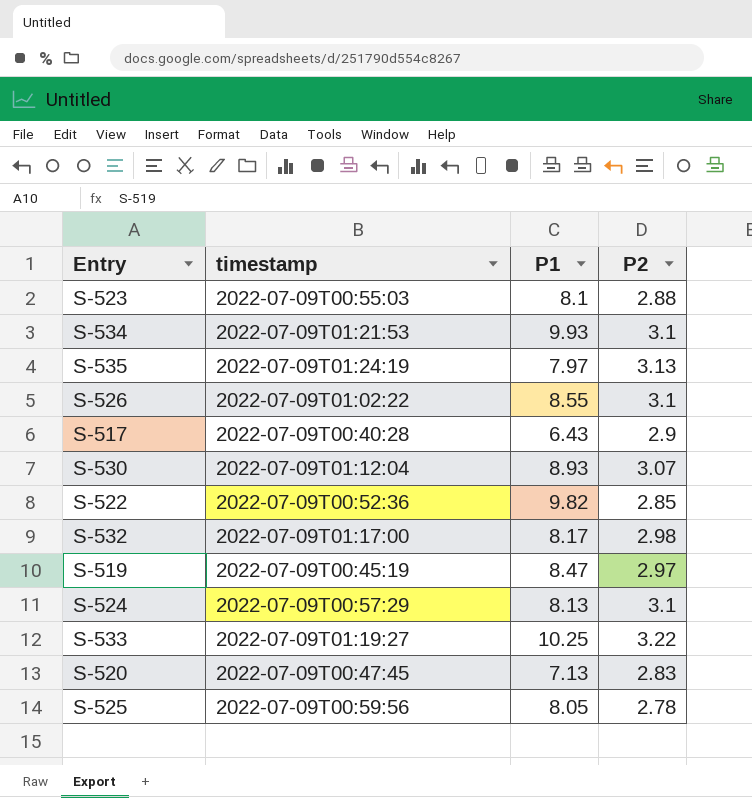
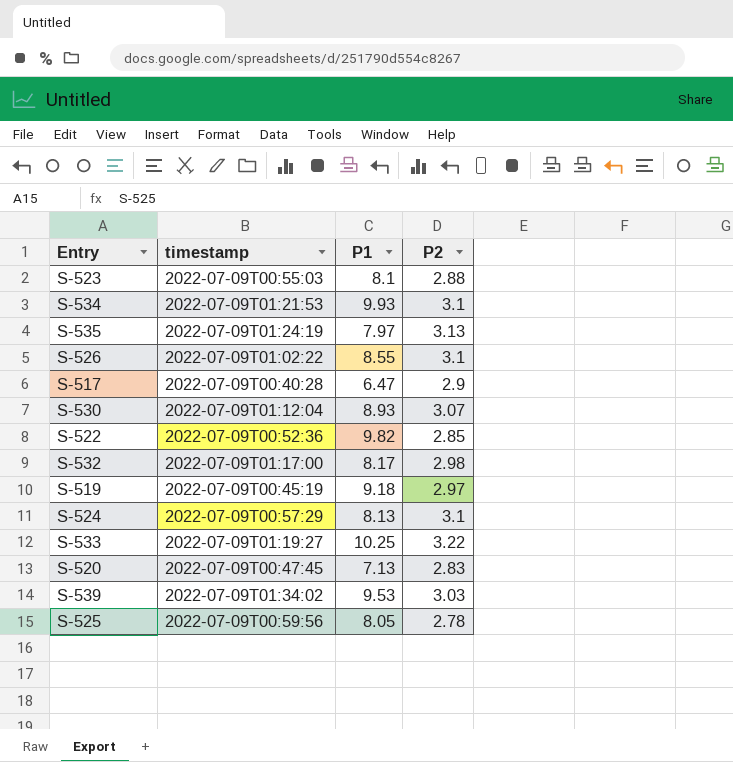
S-517 | P1: 6.43 -> 6.47
S-519 | P1: 8.47 -> 9.18
row S-539: none -> 2022-07-09T01:34:02 | 9.53 | 3.03

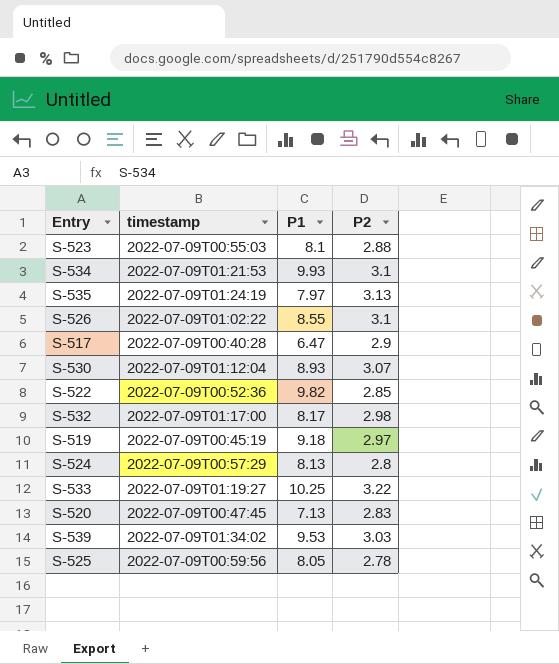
S-524 | P2: 3.1 -> 2.8

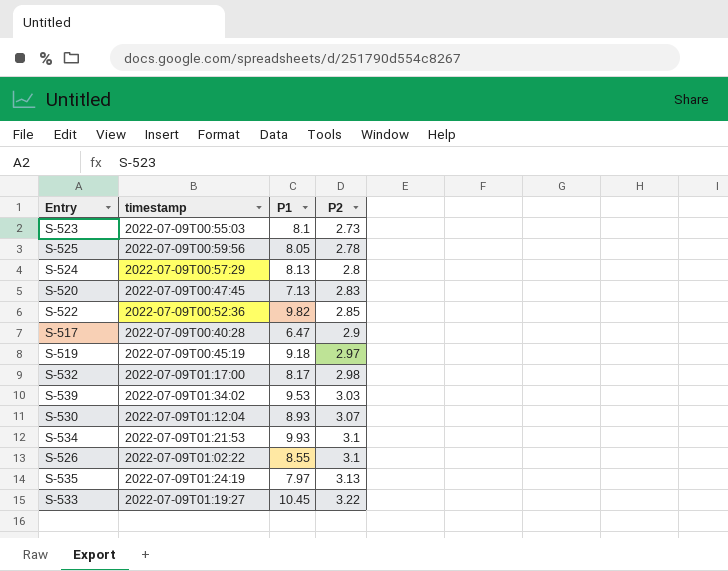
row order: none -> P2 ascending
S-523 | P2: 2.88 -> 2.73
S-533 | P1: 10.25 -> 10.45

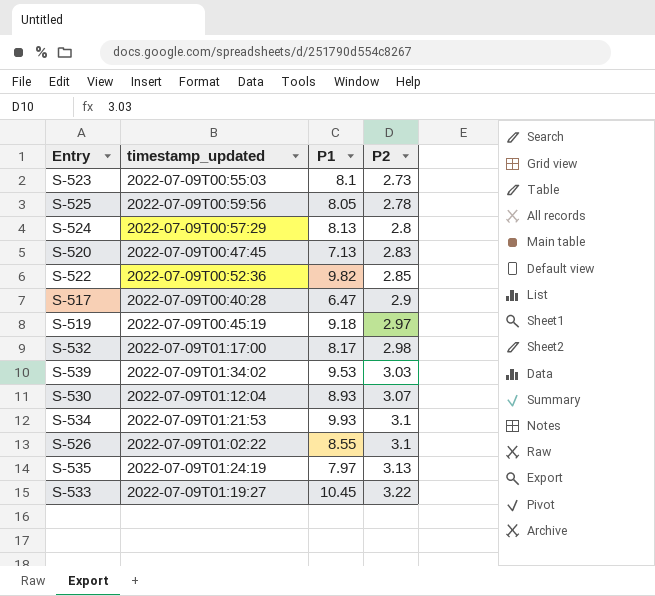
column name: timestamp -> timestamp_updated

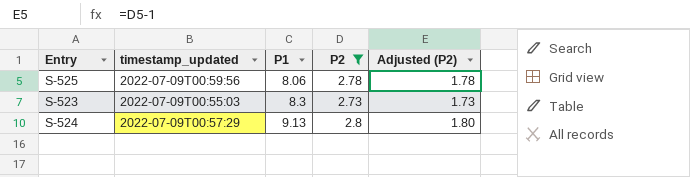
filter: none -> P2 <= 2.8
row order: P2 ascending -> P1 ascending
column Adjusted (P2) | formula: none -> [P2] - 1
S-525 | P1: 8.05 -> 8.06
S-523 | P1: 8.1 -> 8.3
S-524 | P1: 8.13 -> 9.13

